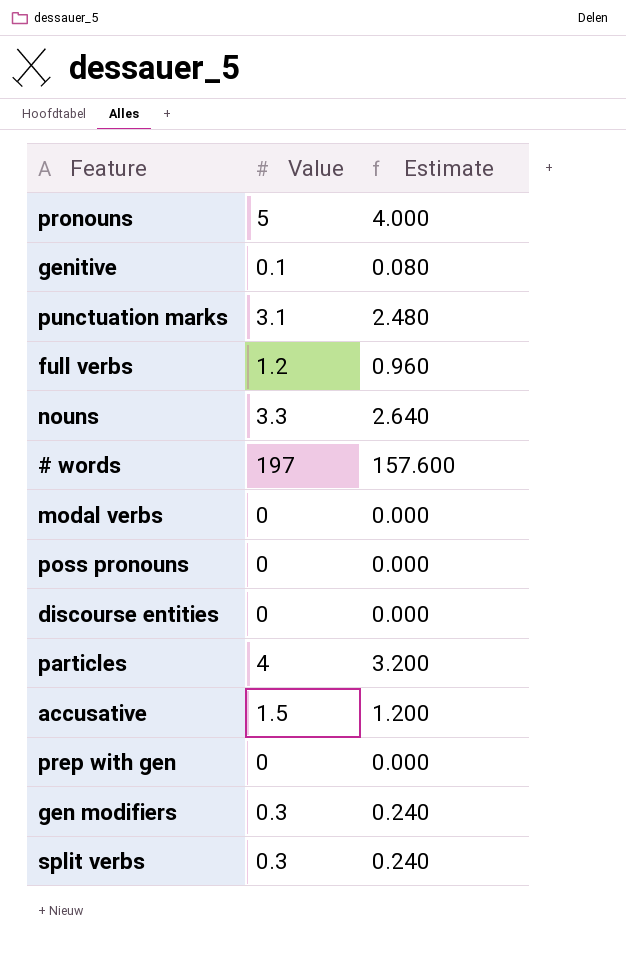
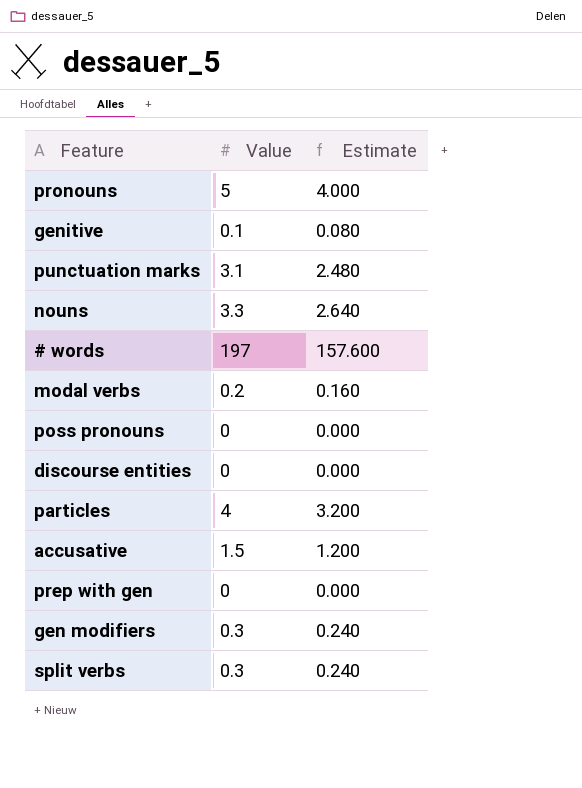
row full verbs: 1.2 | 0.960 -> none
modal verbs | Value: 0 -> 0.2
modal verbs | Estimate: 0.000 -> 0.160

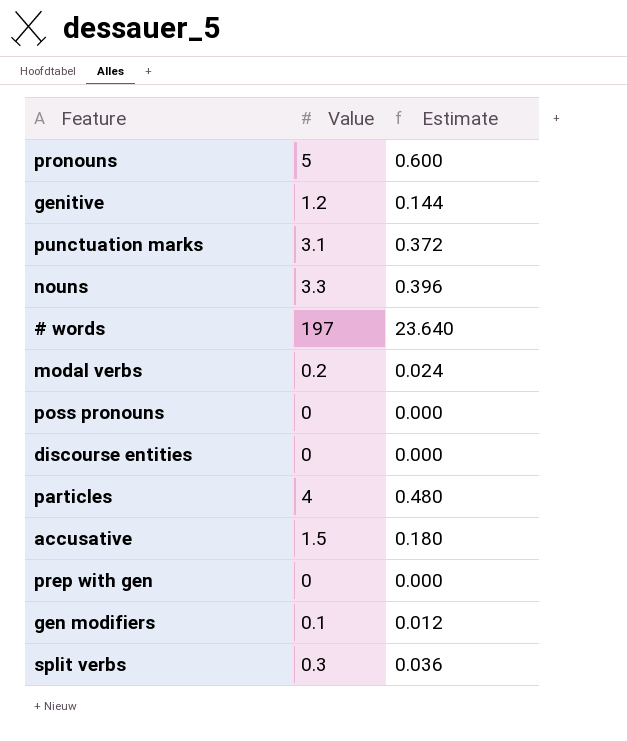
column Estimate | formula: [Value] * 0.8 -> [Value] * 0.12
genitive | Value: 0.1 -> 1.2
gen modifiers | Value: 0.3 -> 0.1

